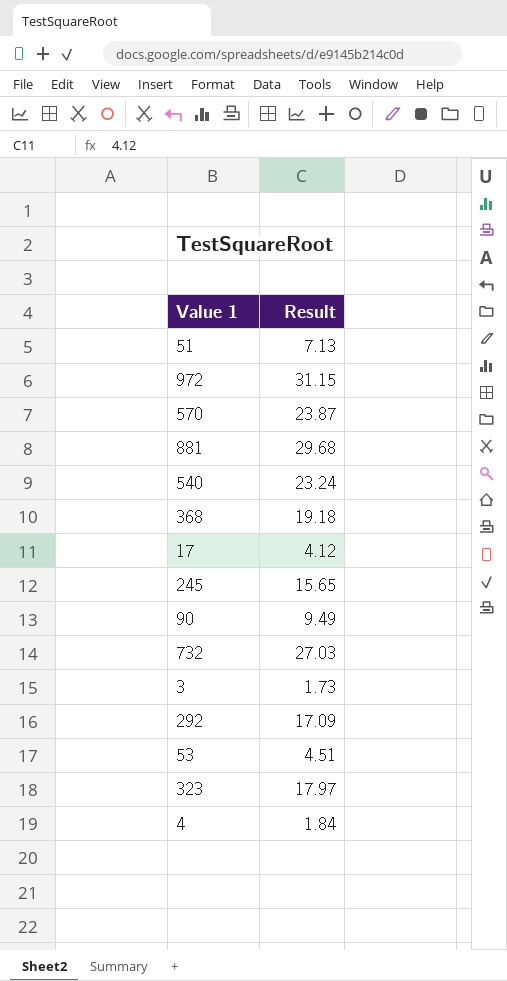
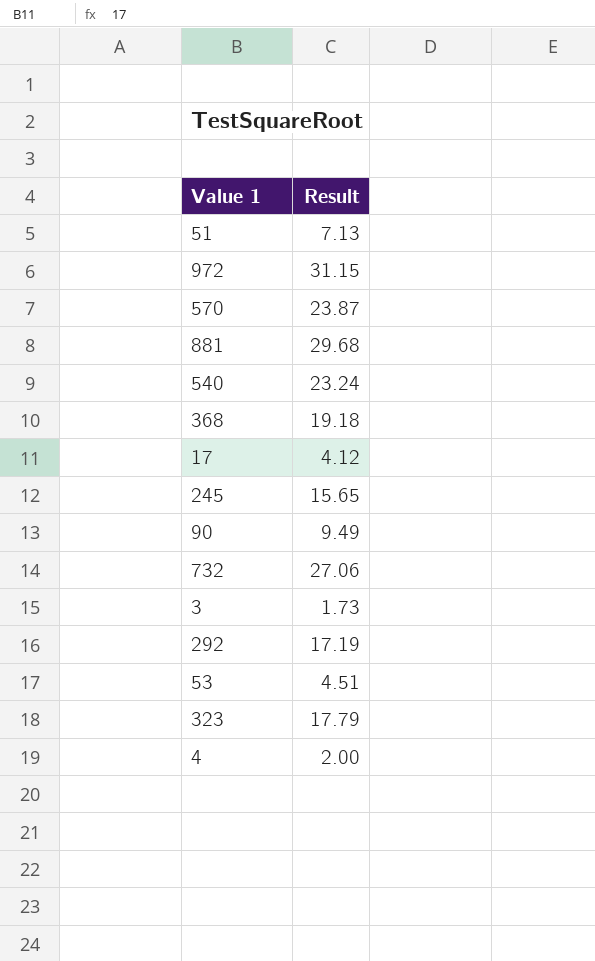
732 | Result: 27.03 -> 27.06
292 | Result: 17.09 -> 17.19
323 | Result: 17.97 -> 17.79
4 | Result: 1.84 -> 2.00

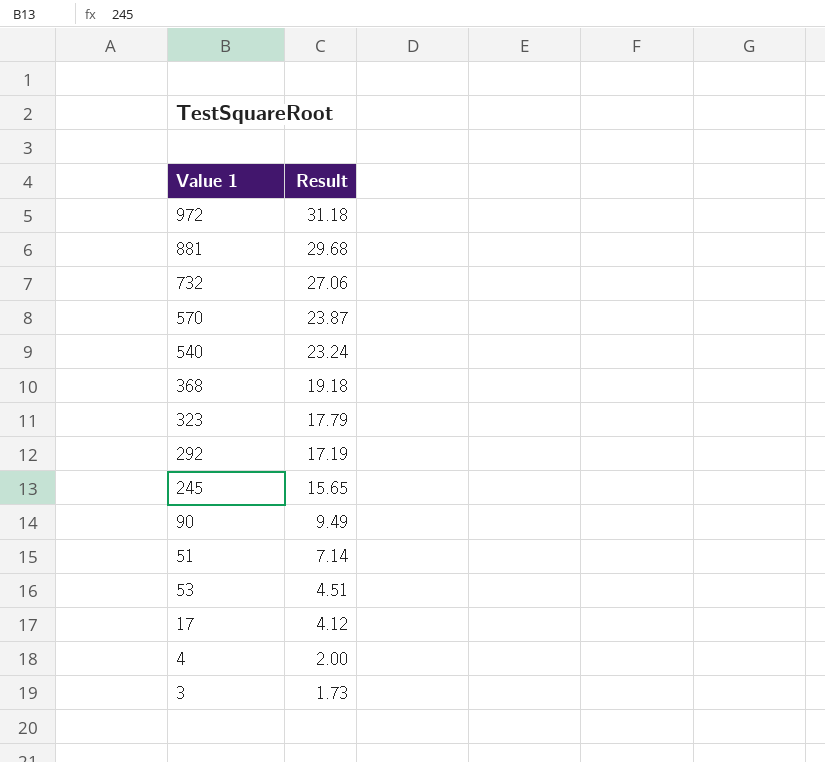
row order: none -> Result descending
972 | Result: 31.15 -> 31.18
51 | Result: 7.13 -> 7.14

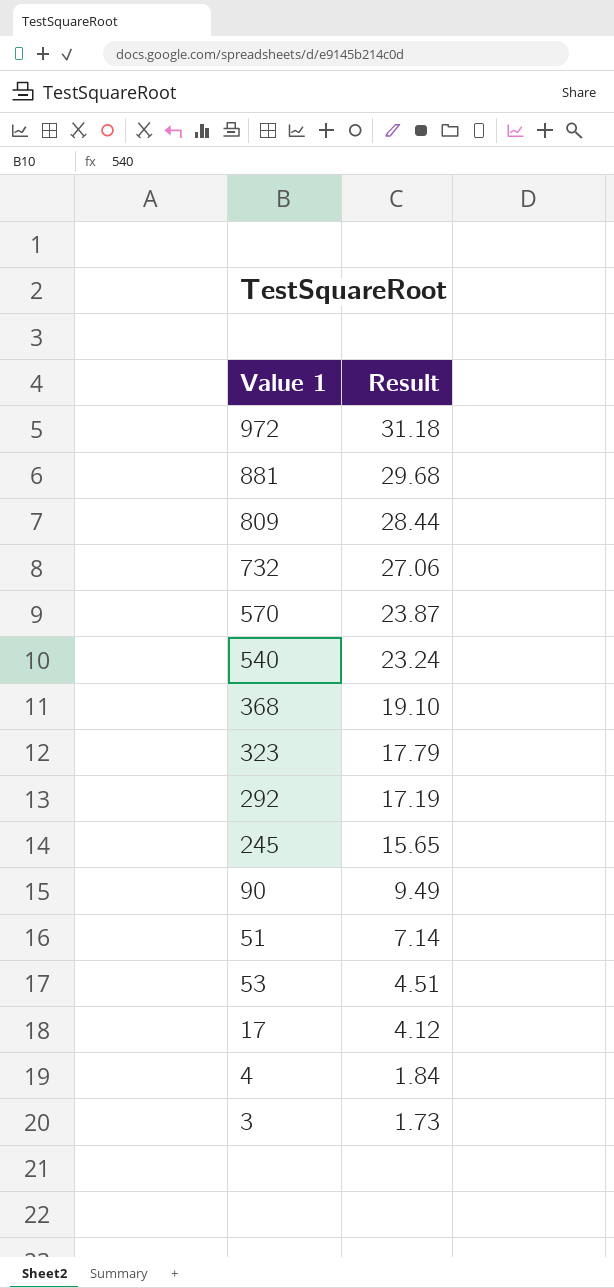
row 809: none -> 28.44
368 | Result: 19.18 -> 19.10
4 | Result: 2.00 -> 1.84

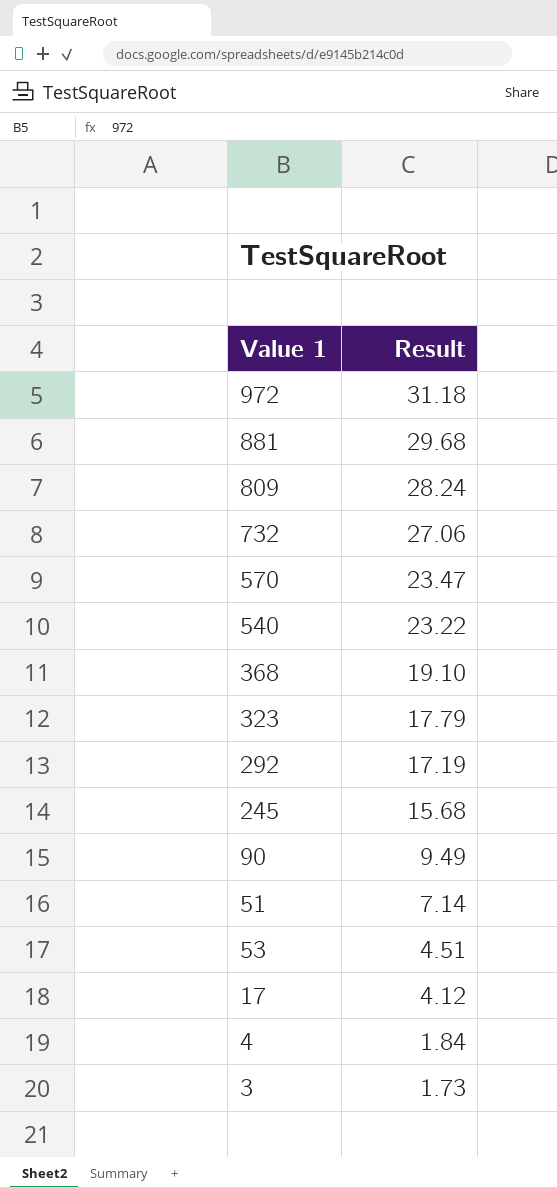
809 | Result: 28.44 -> 28.24
570 | Result: 23.87 -> 23.47
540 | Result: 23.24 -> 23.22
245 | Result: 15.65 -> 15.68

